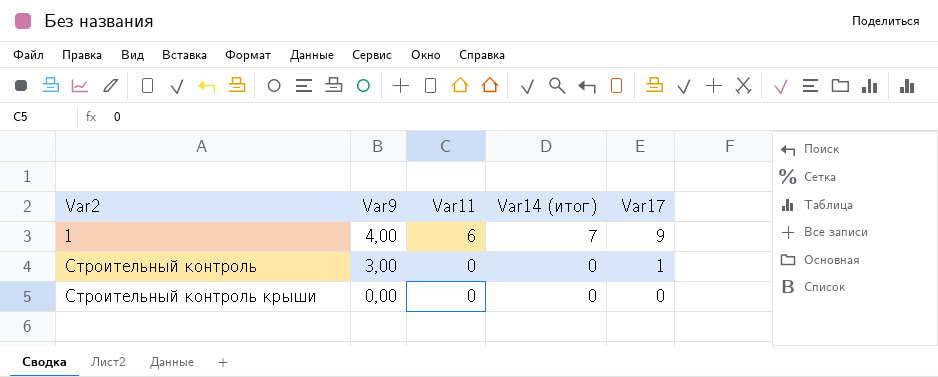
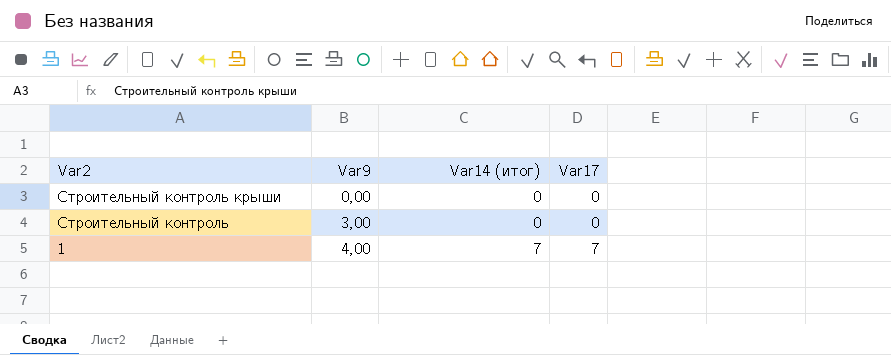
row order: Var2 ascending -> Var2 descending
column Var11 | position: 3 -> none
Строительный контроль | Var17: 1 -> 0
1 | Var17: 9 -> 7

